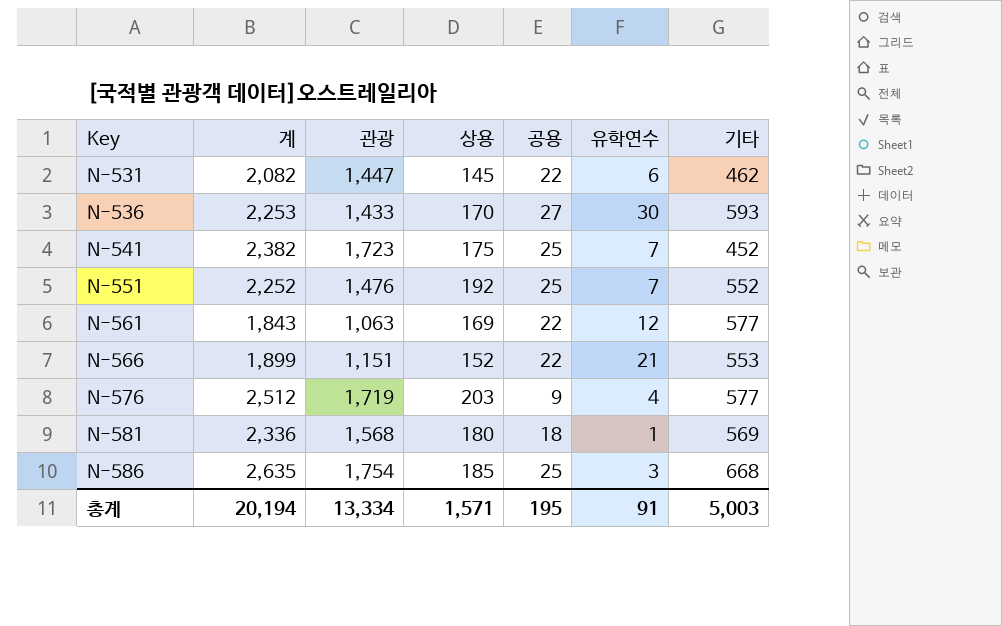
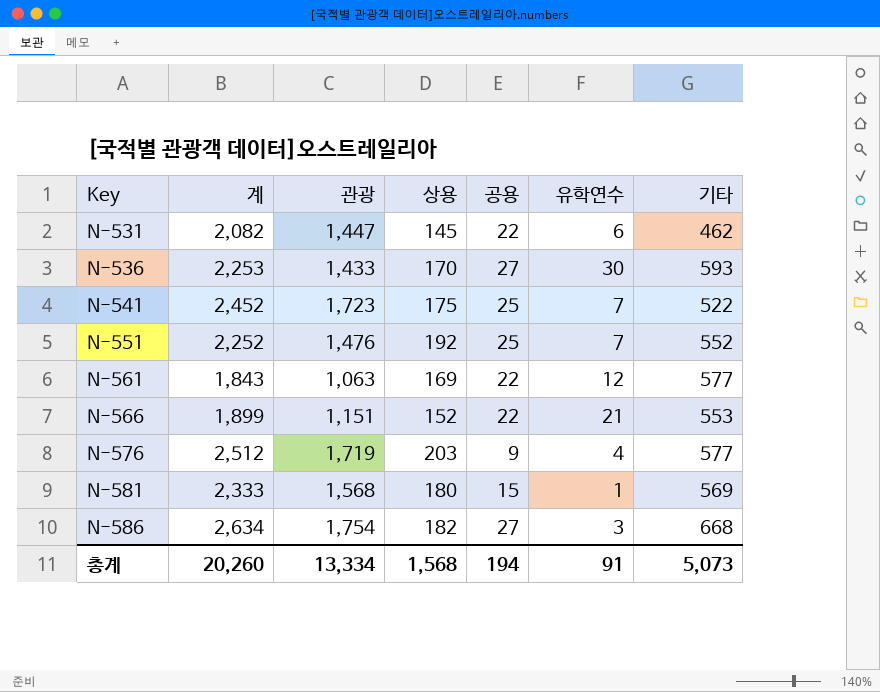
N-541 | 계: 2,382 -> 2,452
N-541 | 기타: 452 -> 522
N-581 | 계: 2,336 -> 2,333
N-581 | 공용: 18 -> 15
N-586 | 계: 2,635 -> 2,634
N-586 | 상용: 185 -> 182
N-586 | 공용: 25 -> 27
총계 | 계: 20,194 -> 20,260
총계 | 상용: 1,571 -> 1,568
총계 | 공용: 195 -> 194
총계 | 기타: 5,003 -> 5,073

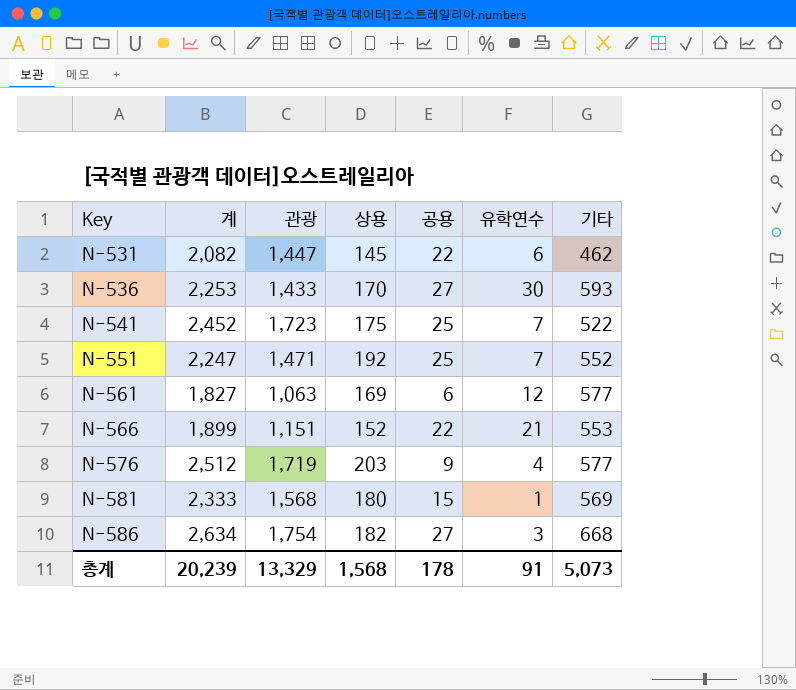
N-551 | 계: 2,252 -> 2,247
N-551 | 관광: 1,476 -> 1,471
N-561 | 계: 1,843 -> 1,827
N-561 | 공용: 22 -> 6
총계 | 계: 20,260 -> 20,239
총계 | 관광: 13,334 -> 13,329
총계 | 공용: 194 -> 178

